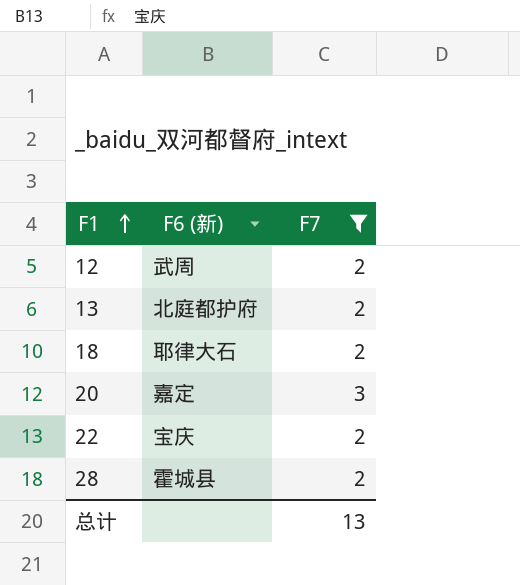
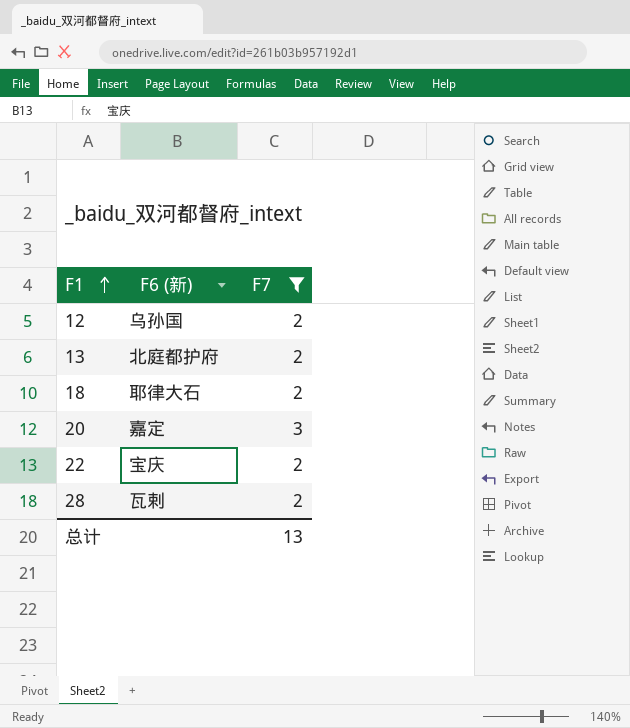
12 | F6 (新): 武周 -> 乌孙国
28 | F6 (新): 霍城县 -> 瓦剌

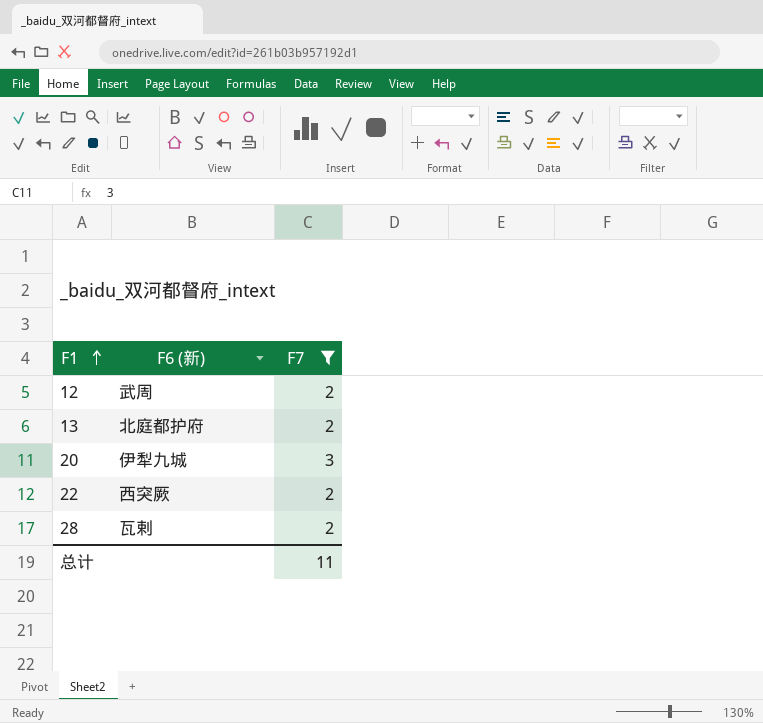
row 18: 耶律大石 | 2 -> none
12 | F6 (新): 乌孙国 -> 武周
20 | F6 (新): 嘉定 -> 伊犁九城
22 | F6 (新): 宝庆 -> 西突厥
总计 | F7: 13 -> 11

